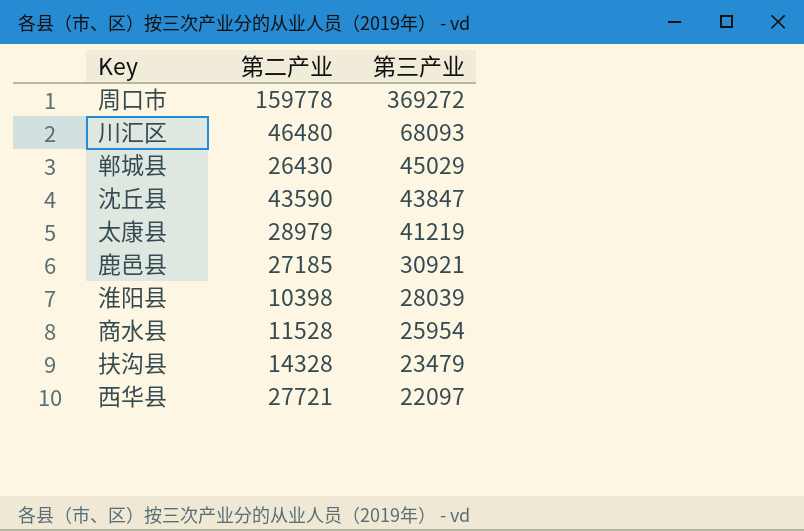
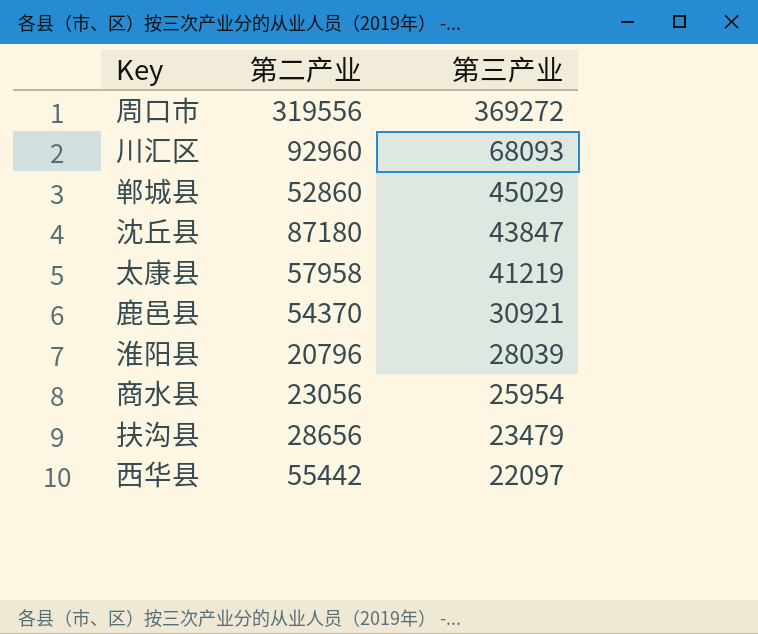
周口市 | 第二产业: 159778 -> 319556
川汇区 | 第二产业: 46480 -> 92960
郸城县 | 第二产业: 26430 -> 52860
沈丘县 | 第二产业: 43590 -> 87180
太康县 | 第二产业: 28979 -> 57958
鹿邑县 | 第二产业: 27185 -> 54370
淮阳县 | 第二产业: 10398 -> 20796
商水县 | 第二产业: 11528 -> 23056
扶沟县 | 第二产业: 14328 -> 28656
西华县 | 第二产业: 27721 -> 55442

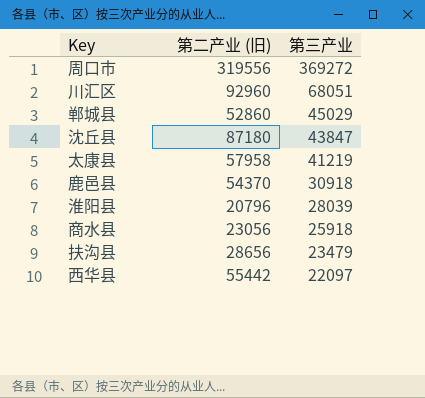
column name: 第二产业 -> 第二产业 (旧)
川汇区 | 第三产业: 68093 -> 68051
鹿邑县 | 第三产业: 30921 -> 30918
商水县 | 第三产业: 25954 -> 25918

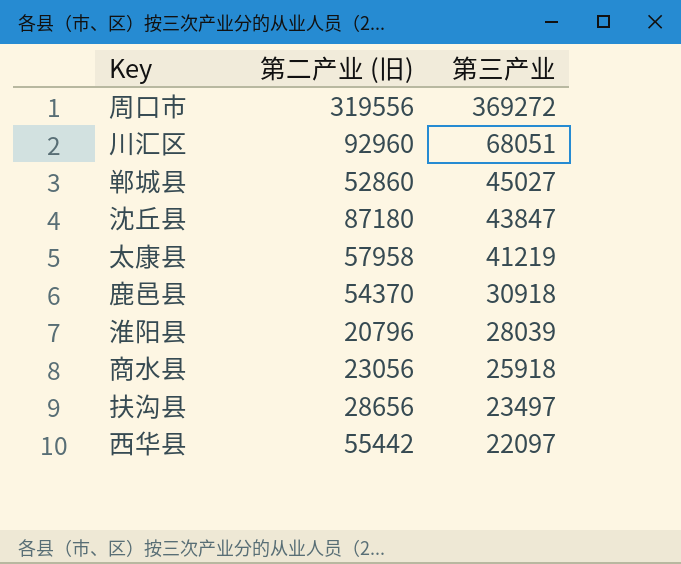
郸城县 | 第三产业: 45029 -> 45027
扶沟县 | 第三产业: 23479 -> 23497

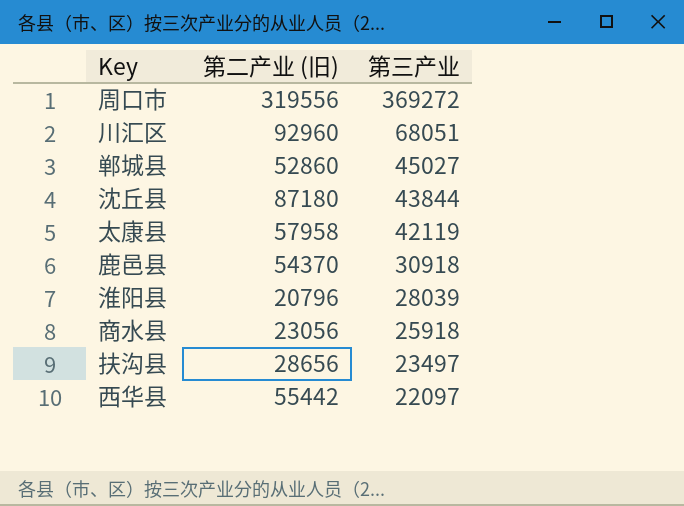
沈丘县 | 第三产业: 43847 -> 43844
太康县 | 第三产业: 41219 -> 42119

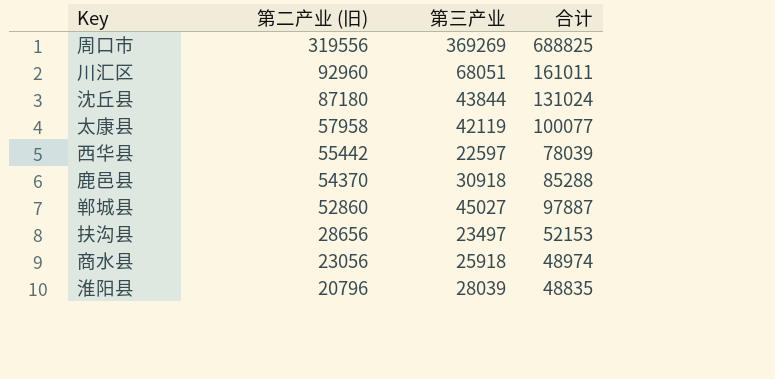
row order: 第三产业 descending -> 第二产业 (旧) descending
column 合计 | formula: none -> [第二产业 (旧)] + [第三产业]
周口市 | 第三产业: 369272 -> 369269
西华县 | 第三产业: 22097 -> 22597

